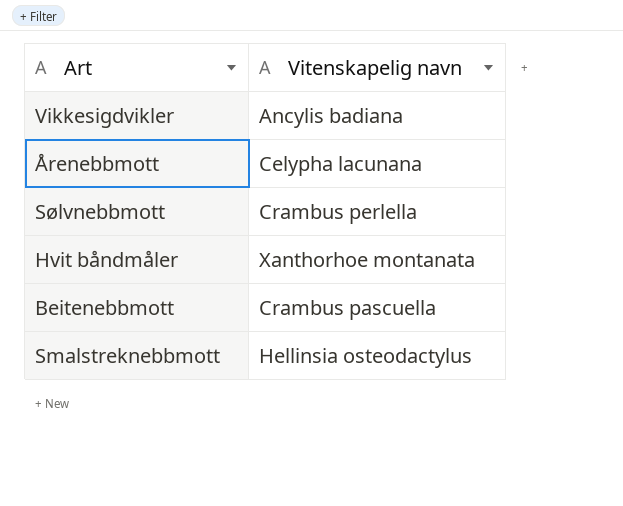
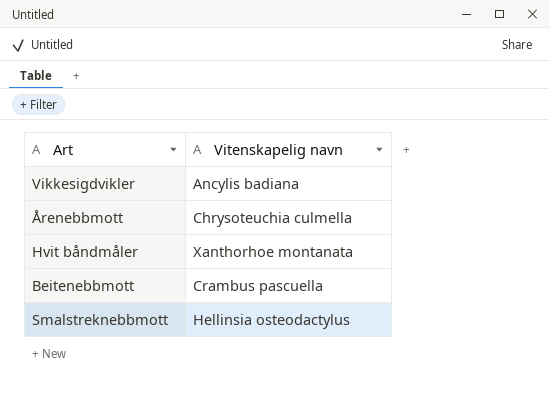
row Sølvnebbmott: Crambus perlella -> none
Årenebbmott | Vitenskapelig navn: Celypha lacunana -> Chrysoteuchia culmella

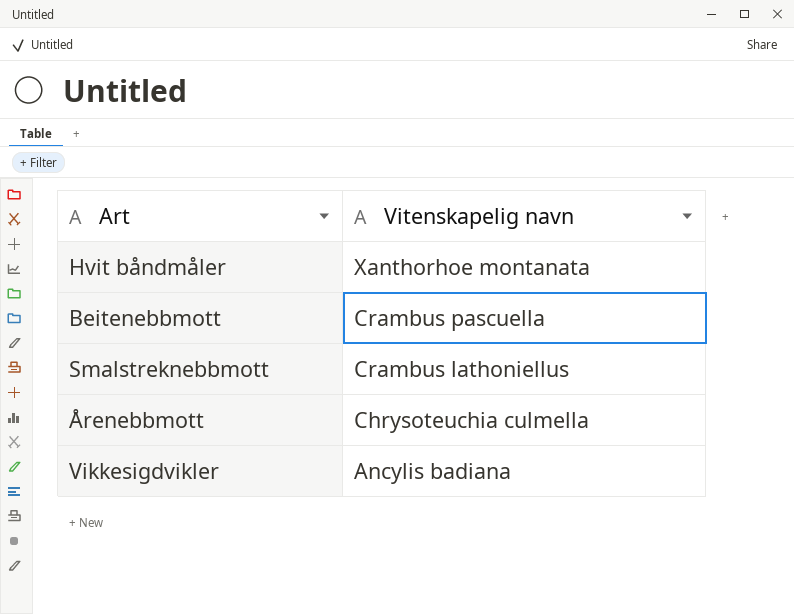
row order: none -> Vitenskapelig navn descending
Smalstreknebbmott | Vitenskapelig navn: Hellinsia osteodactylus -> Crambus lathoniellus

